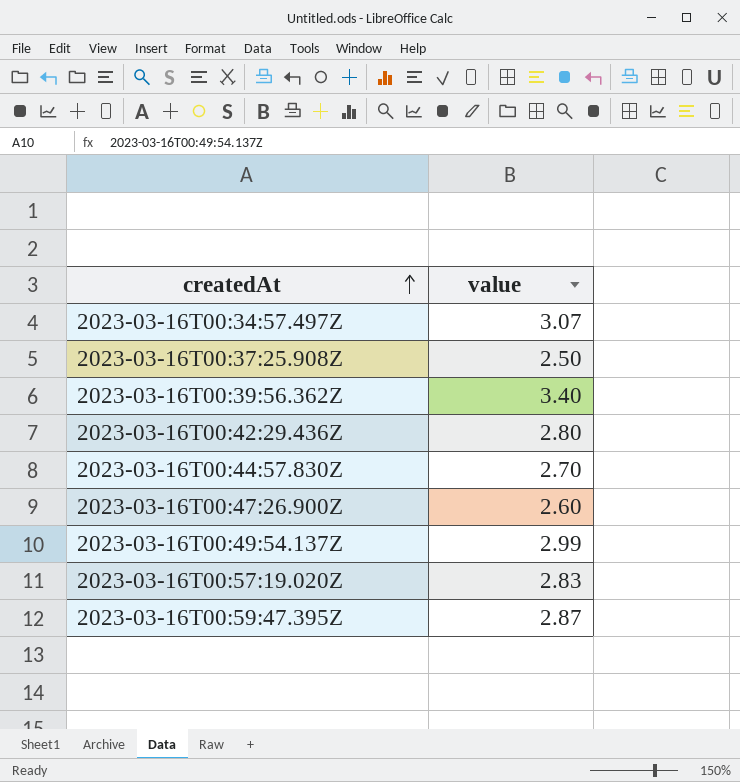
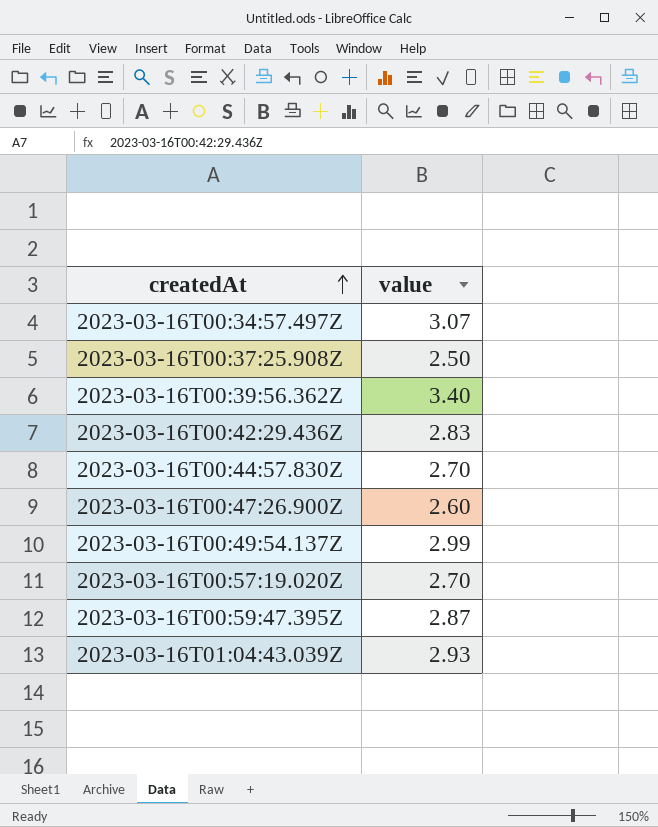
2023-03-16T00:42:29.436Z | value: 2.80 -> 2.83
2023-03-16T00:57:19.020Z | value: 2.83 -> 2.70
row 2023-03-16T01:04:43.039Z: none -> 2.93

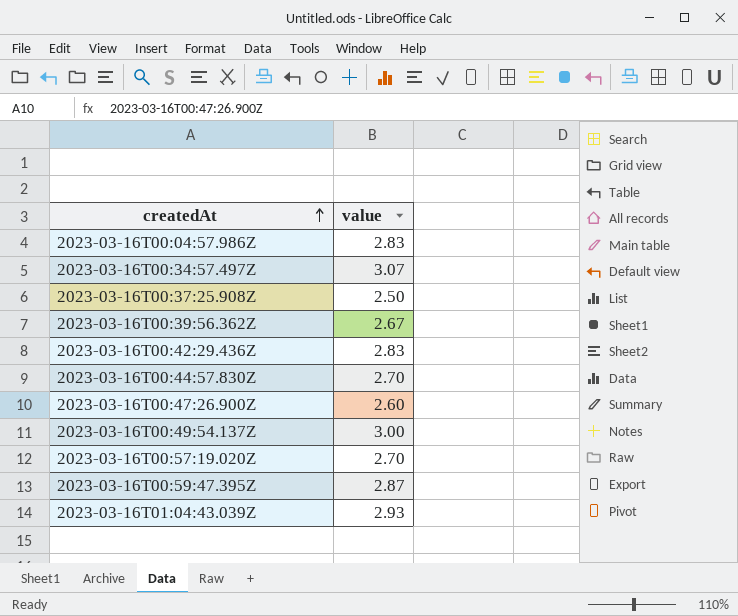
row 2023-03-16T00:04:57.986Z: none -> 2.83
2023-03-16T00:39:56.362Z | value: 3.40 -> 2.67
2023-03-16T00:49:54.137Z | value: 2.99 -> 3.00

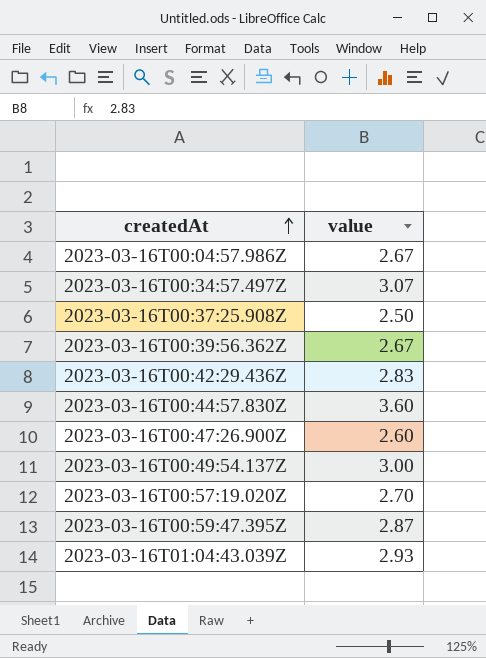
2023-03-16T00:04:57.986Z | value: 2.83 -> 2.67
2023-03-16T00:44:57.830Z | value: 2.70 -> 3.60

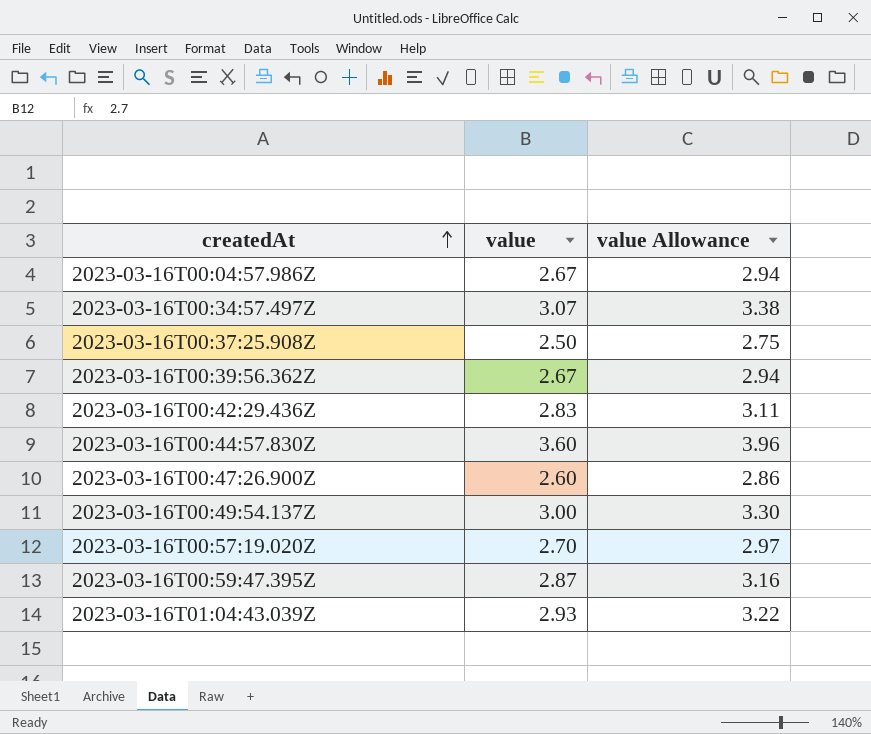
column value Allowance | formula: none -> [value] * 1.1

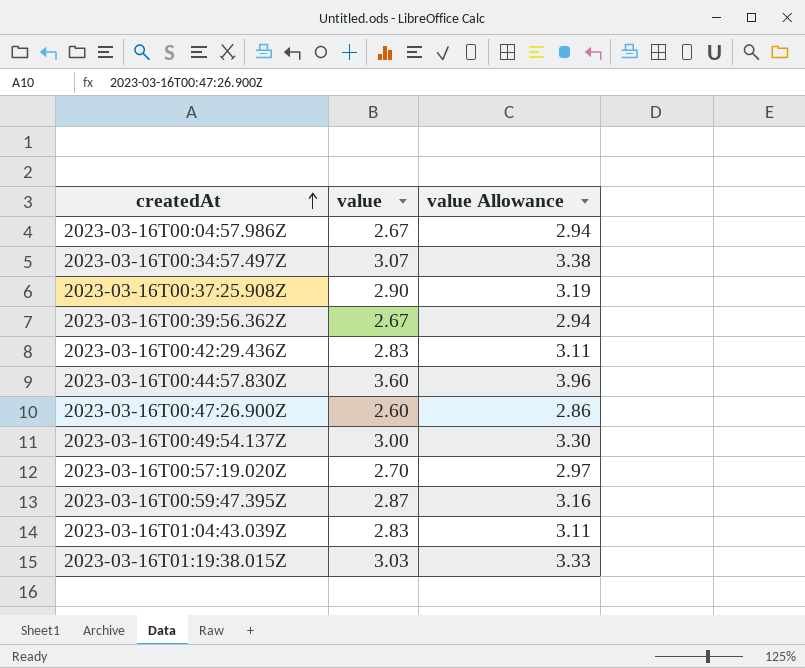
2023-03-16T00:37:25.908Z | value: 2.50 -> 2.90
2023-03-16T00:37:25.908Z | value Allowance: 2.75 -> 3.19
2023-03-16T01:04:43.039Z | value: 2.93 -> 2.83
2023-03-16T01:04:43.039Z | value Allowance: 3.22 -> 3.11
row 2023-03-16T01:19:38.015Z: none -> 3.03 | 3.33

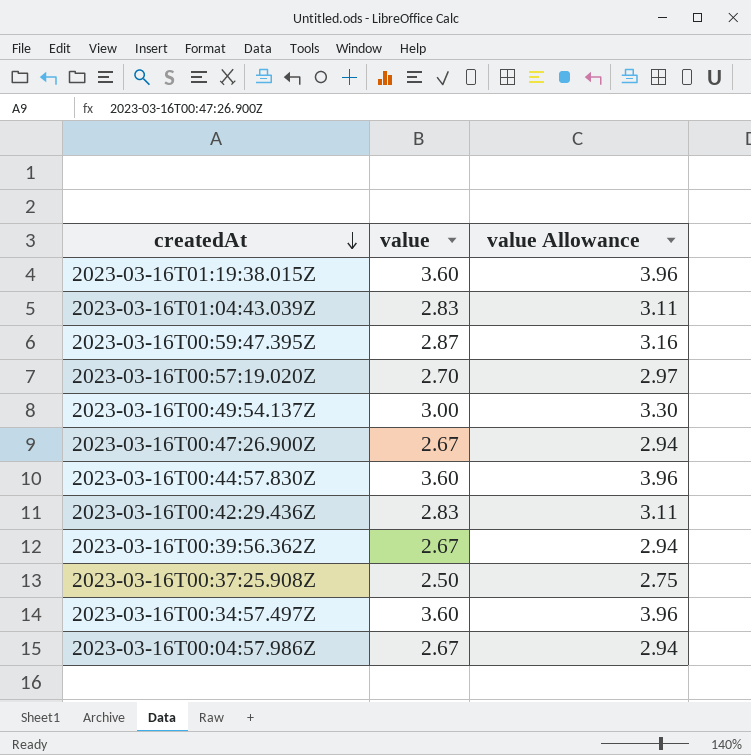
row order: createdAt ascending -> createdAt descending
2023-03-16T01:19:38.015Z | value: 3.03 -> 3.60
2023-03-16T01:19:38.015Z | value Allowance: 3.33 -> 3.96
2023-03-16T00:47:26.900Z | value: 2.60 -> 2.67
2023-03-16T00:47:26.900Z | value Allowance: 2.86 -> 2.94
2023-03-16T00:37:25.908Z | value: 2.90 -> 2.50
2023-03-16T00:37:25.908Z | value Allowance: 3.19 -> 2.75
2023-03-16T00:34:57.497Z | value: 3.07 -> 3.60
2023-03-16T00:34:57.497Z | value Allowance: 3.38 -> 3.96

